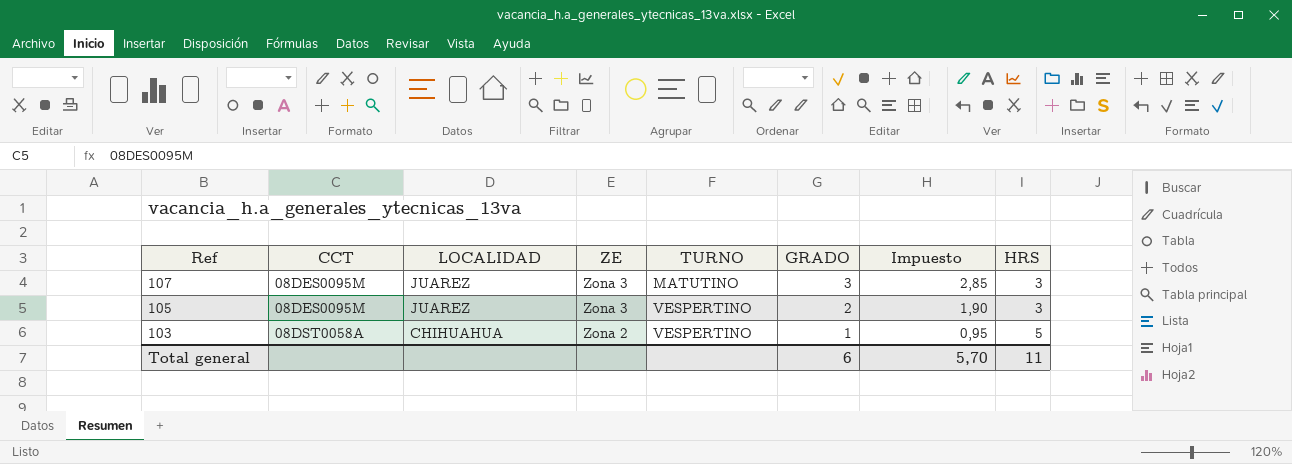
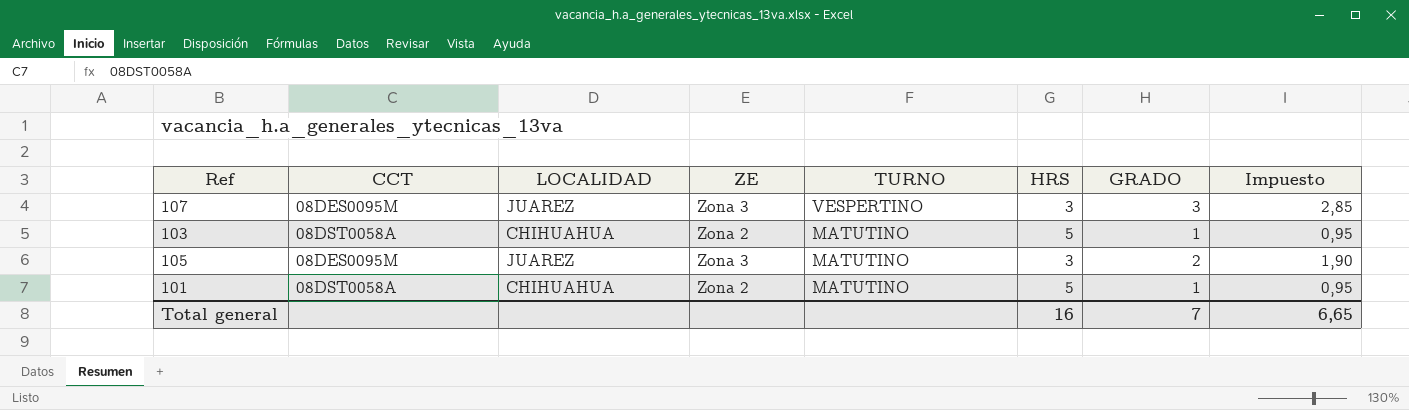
row order: Ref descending -> TURNO descending
column HRS | position: 8 -> 6
107 | TURNO: MATUTINO -> VESPERTINO
103 | TURNO: VESPERTINO -> MATUTINO
105 | TURNO: VESPERTINO -> MATUTINO
row 101: none -> 08DST0058A | CHIHUAHUA | Zona 2 | MATUTINO | 5 | 1 | 0,95
Total general | HRS: 11 -> 16
Total general | GRADO: 6 -> 7
Total general | Impuesto: 5,70 -> 6,65

